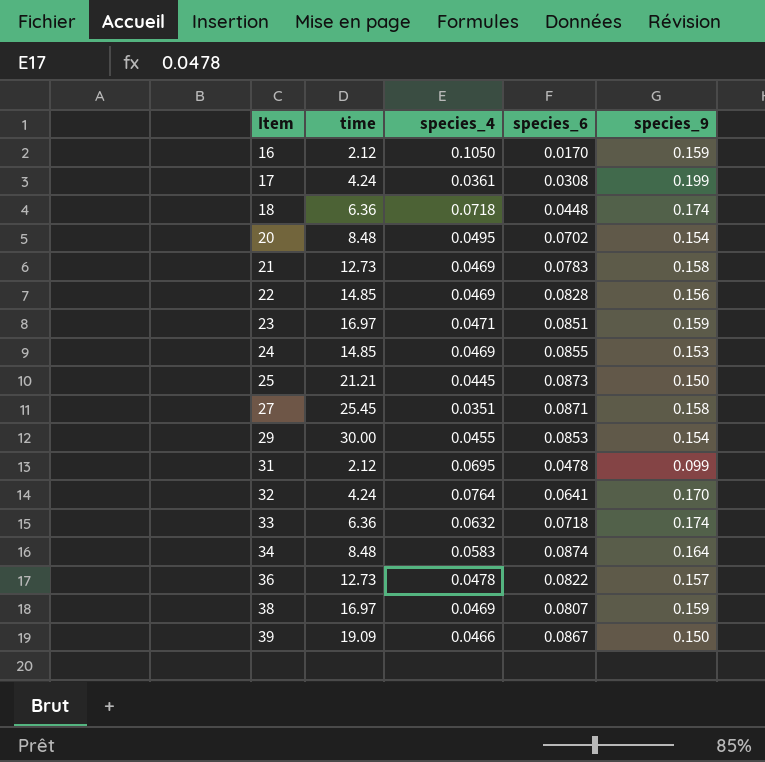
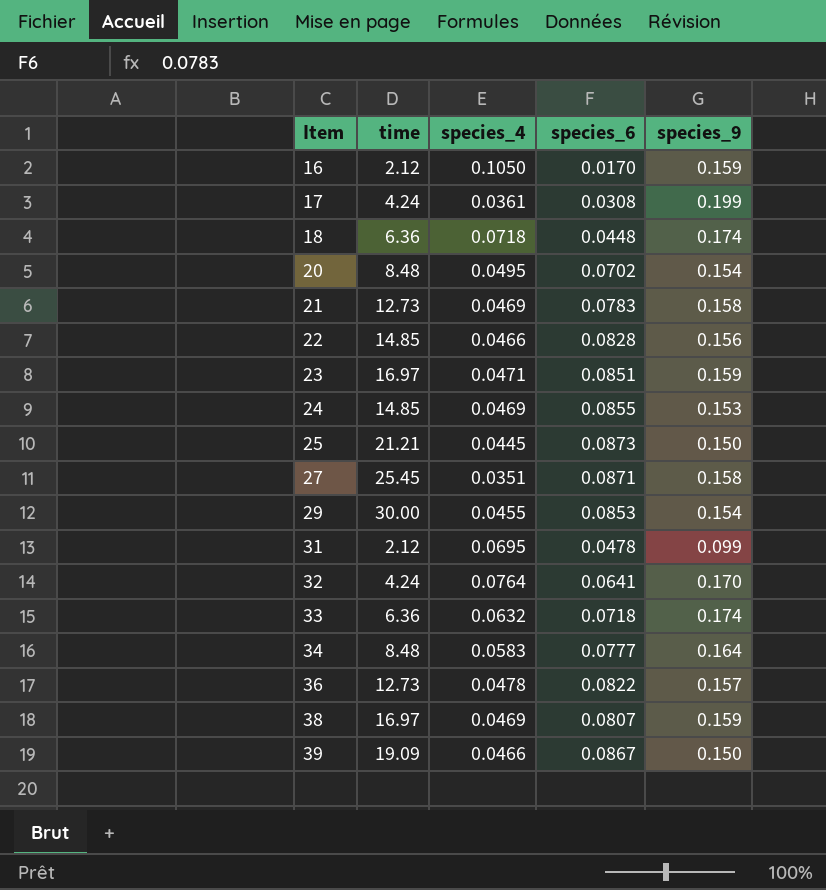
22 | species_4: 0.0469 -> 0.0466
34 | species_6: 0.0874 -> 0.0777

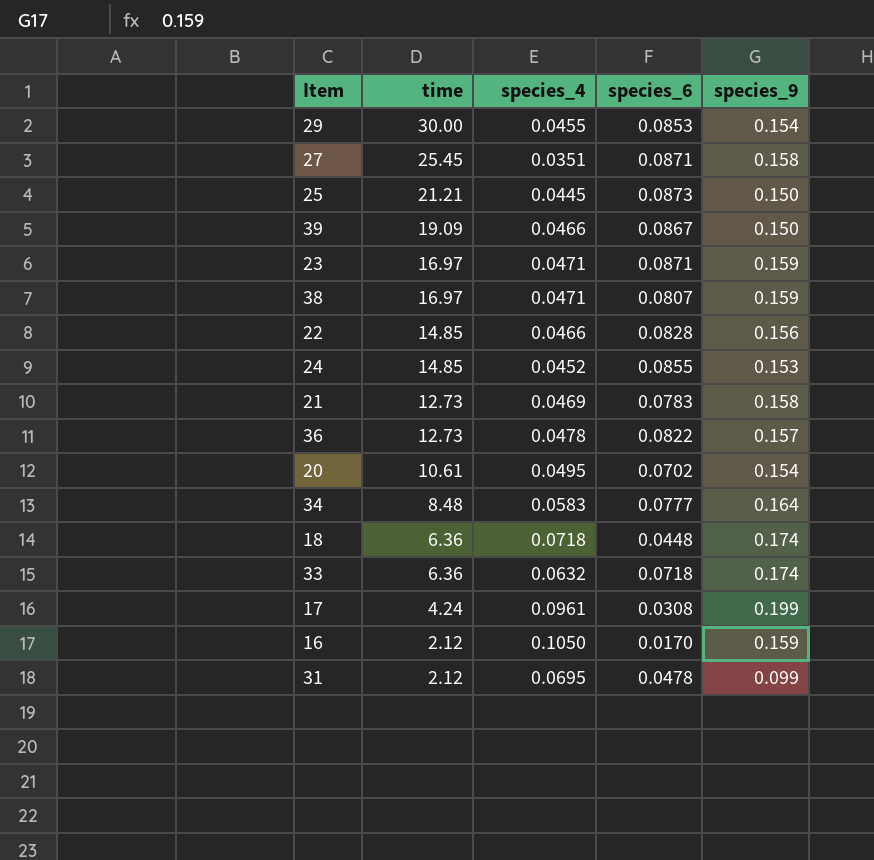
row order: Item ascending -> time descending
row 32: 4.24 | 0.0764 | 0.0641 | 0.170 -> none
23 | species_6: 0.0851 -> 0.0871
38 | species_4: 0.0469 -> 0.0471
24 | species_4: 0.0469 -> 0.0452
20 | time: 8.48 -> 10.61
17 | species_4: 0.0361 -> 0.0961

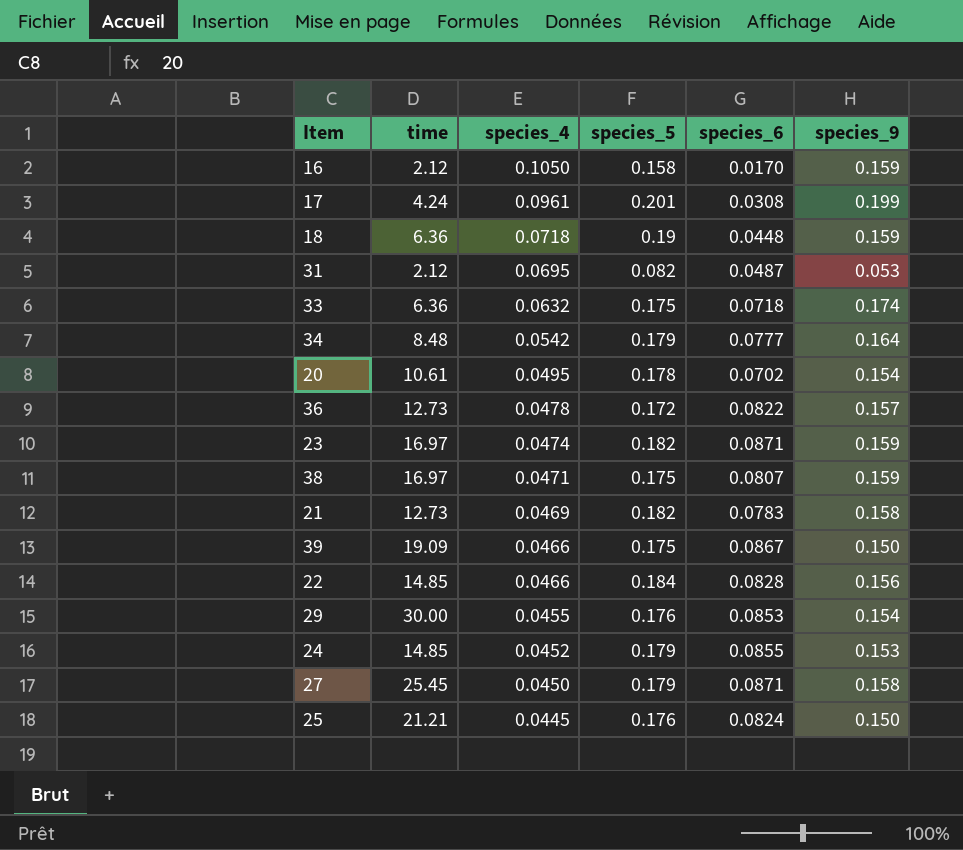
row order: time descending -> species_4 descending
column species_5 | position: none -> 4
18 | species_9: 0.174 -> 0.159
31 | species_6: 0.0478 -> 0.0487
31 | species_9: 0.099 -> 0.053
34 | species_4: 0.0583 -> 0.0542
23 | species_4: 0.0471 -> 0.0474
27 | species_4: 0.0351 -> 0.0450
25 | species_6: 0.0873 -> 0.0824

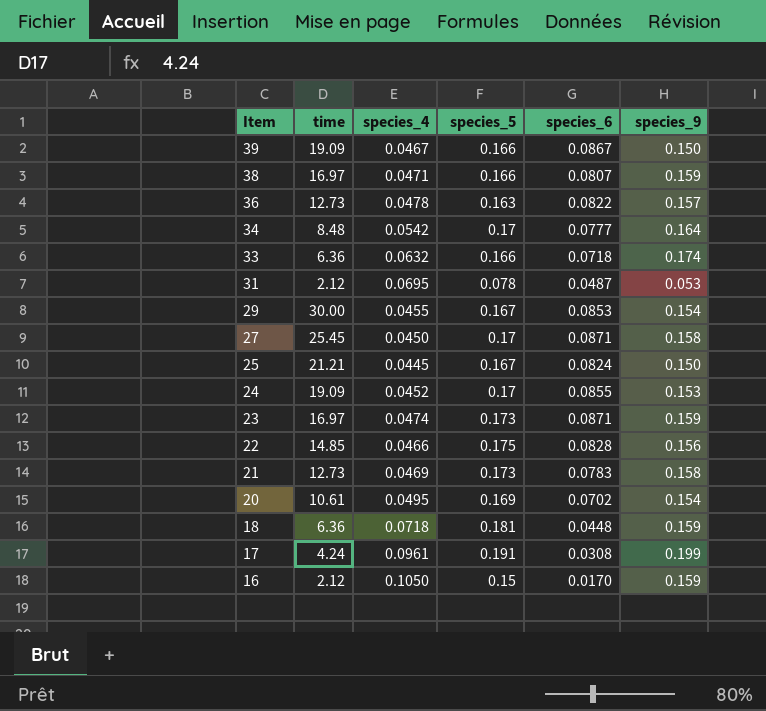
row order: species_4 descending -> Item descending
39 | species_4: 0.0466 -> 0.0467
39 | species_5: 0.175 -> 0.166
38 | species_5: 0.175 -> 0.166
36 | species_5: 0.172 -> 0.163
34 | species_5: 0.179 -> 0.17
33 | species_5: 0.175 -> 0.166
31 | species_5: 0.082 -> 0.078
29 | species_5: 0.176 -> 0.167
27 | species_5: 0.179 -> 0.17
25 | species_5: 0.176 -> 0.167
24 | time: 14.85 -> 19.09
24 | species_5: 0.179 -> 0.17
23 | species_5: 0.182 -> 0.173
22 | species_5: 0.184 -> 0.175
21 | species_5: 0.182 -> 0.173
20 | species_5: 0.178 -> 0.169
18 | species_5: 0.19 -> 0.181
17 | species_5: 0.201 -> 0.191
16 | species_5: 0.158 -> 0.15

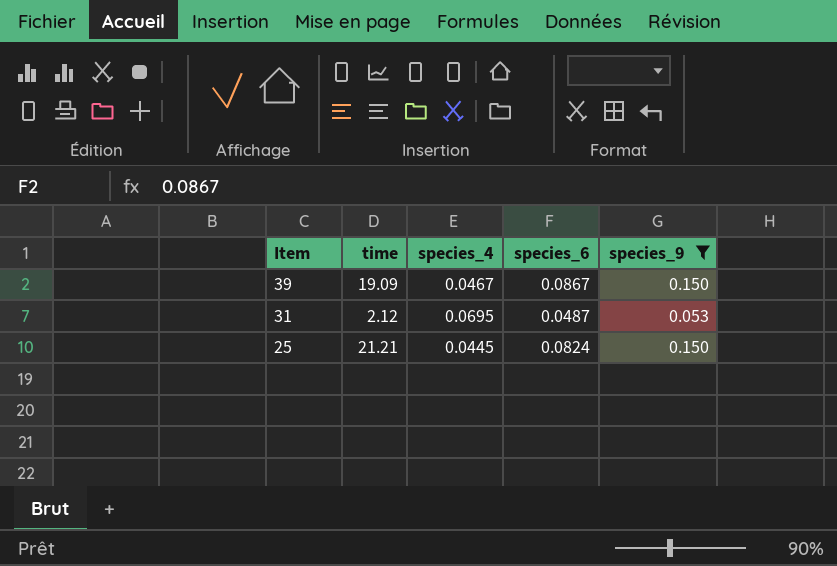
filter: none -> species_9 <= 0.150
column species_5 | position: 4 -> none

